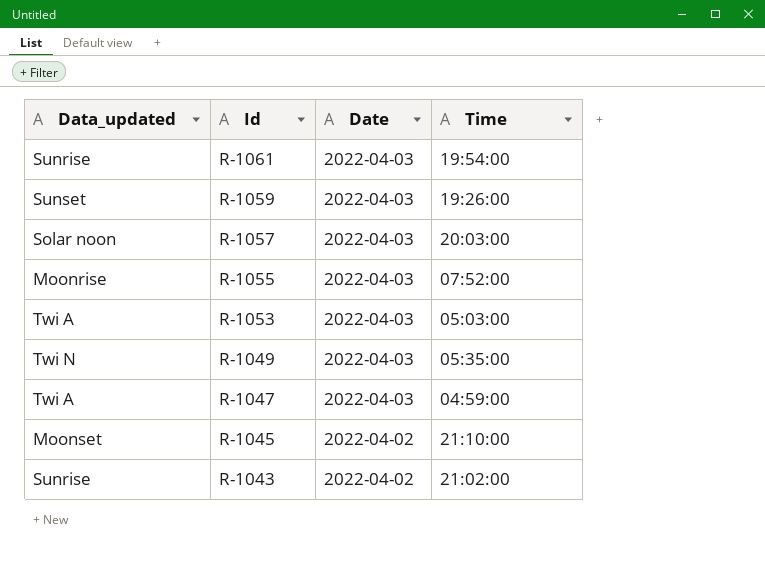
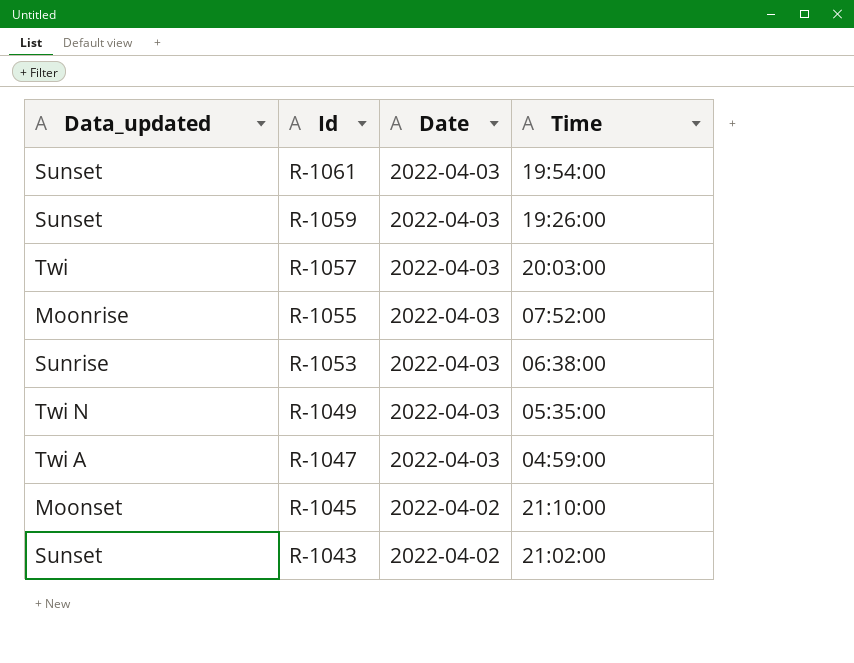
R-1061 | Data_updated: Sunrise -> Sunset
R-1057 | Data_updated: Solar noon -> Twi
R-1053 | Data_updated: Twi A -> Sunrise
R-1053 | Time: 05:03:00 -> 06:38:00
R-1043 | Data_updated: Sunrise -> Sunset

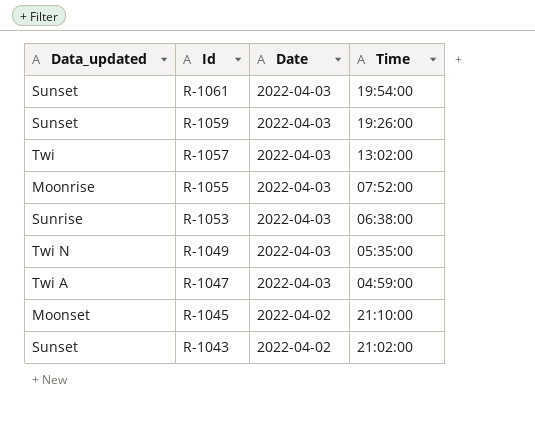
R-1057 | Time: 20:03:00 -> 13:02:00

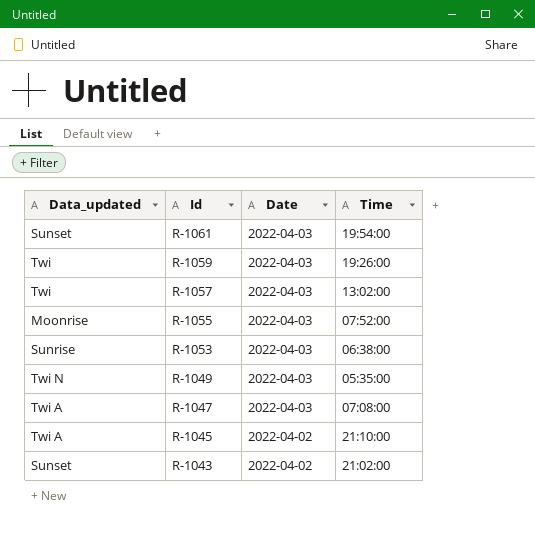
R-1059 | Data_updated: Sunset -> Twi
R-1047 | Time: 04:59:00 -> 07:08:00
R-1045 | Data_updated: Moonset -> Twi A

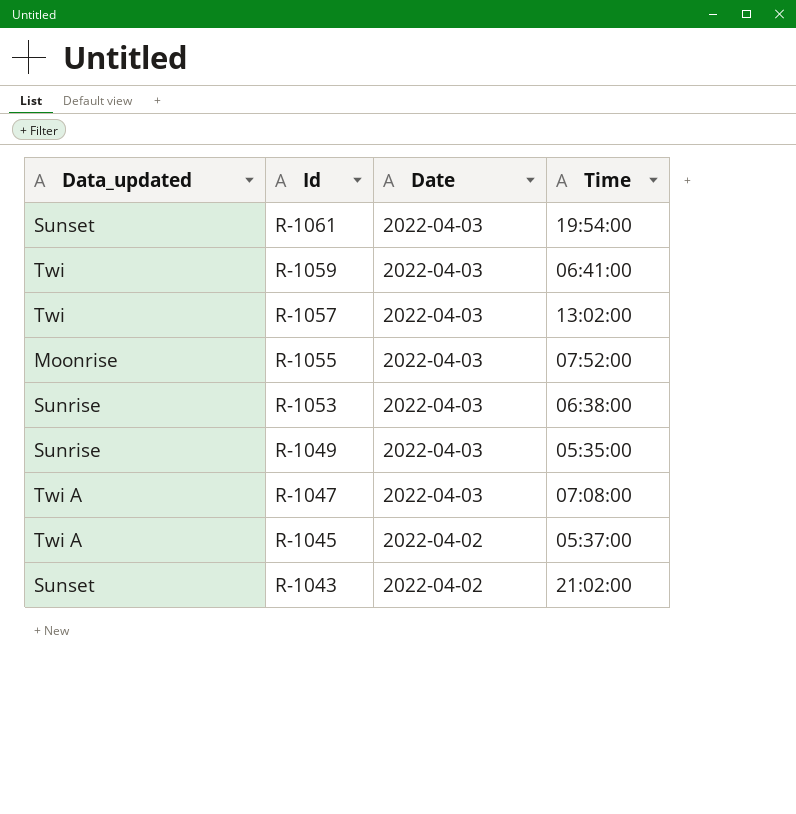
R-1059 | Time: 19:26:00 -> 06:41:00
R-1049 | Data_updated: Twi N -> Sunrise
R-1045 | Time: 21:10:00 -> 05:37:00

